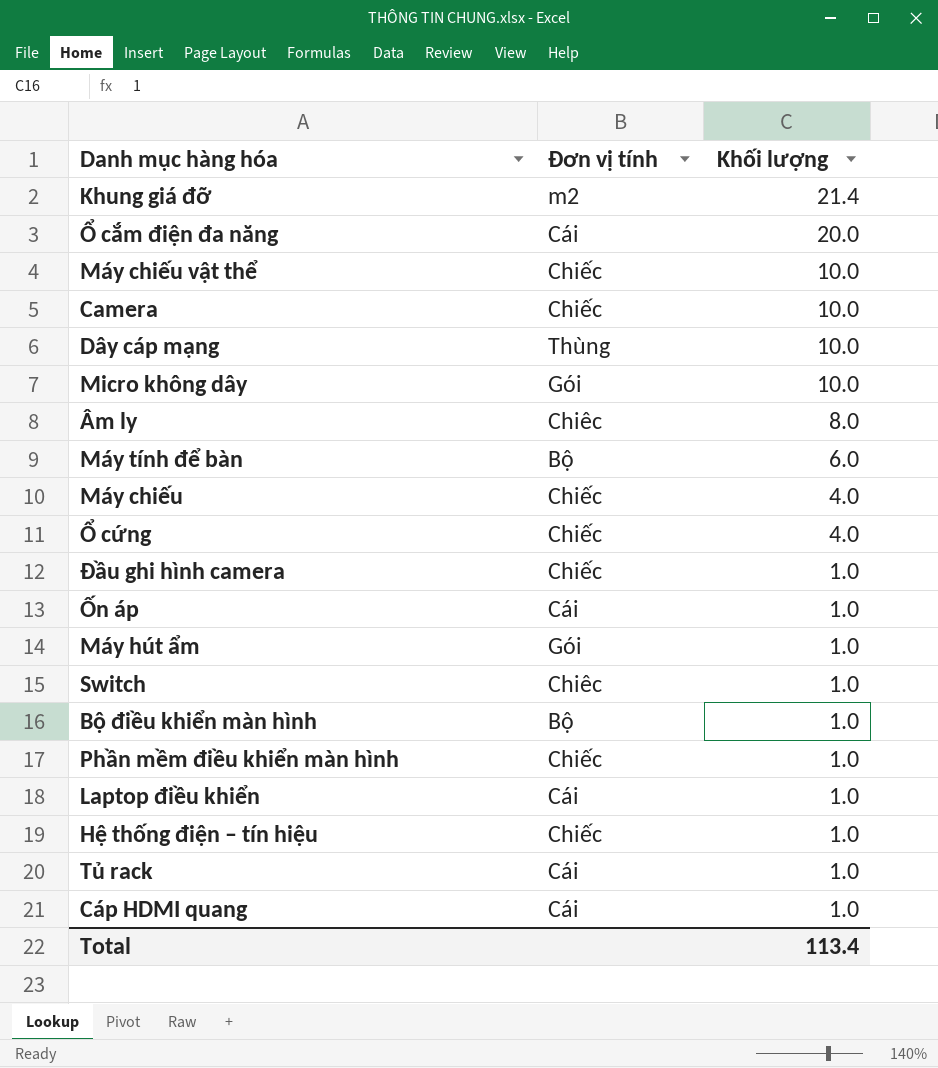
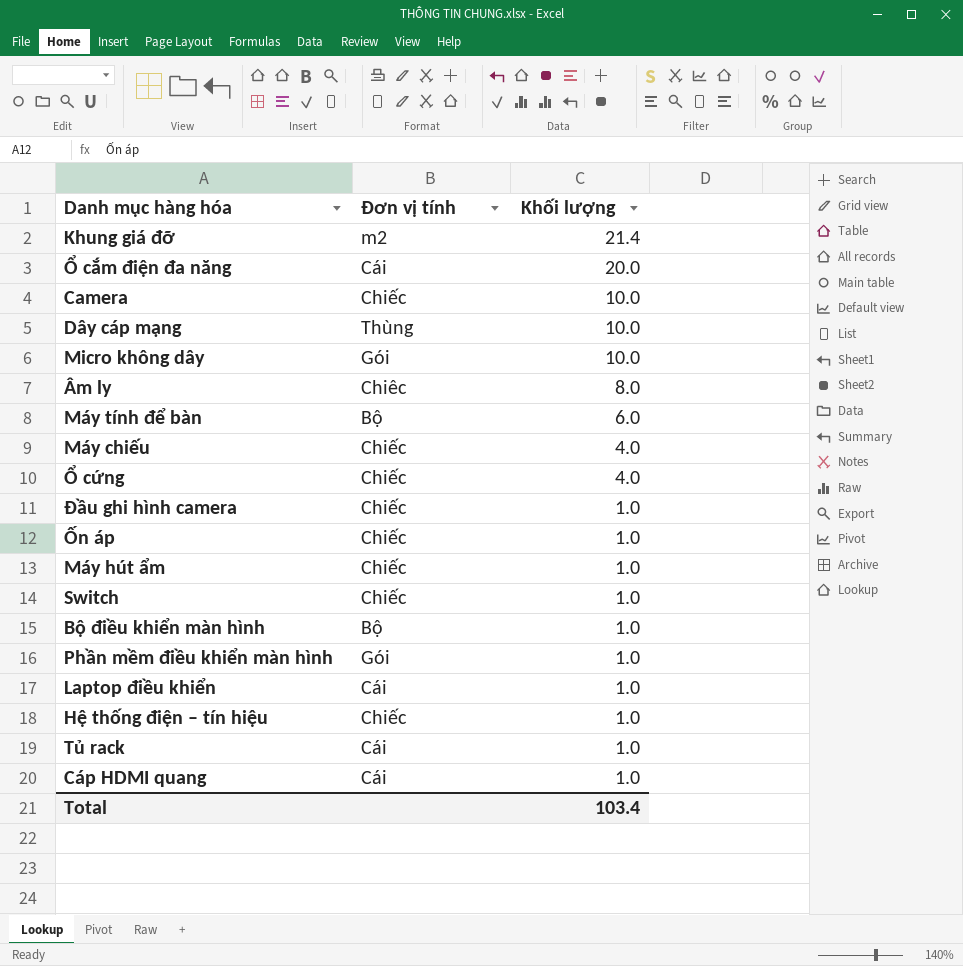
row Máy chiếu vật thể: Chiếc | 10.0 -> none
Ốn áp | Đơn vị tính: Cái -> Chiếc
Máy hút ẩm | Đơn vị tính: Gói -> Chiếc
Switch | Đơn vị tính: Chiêc -> Chiếc
Phần mềm điều khiển màn hình | Đơn vị tính: Chiếc -> Gói
Total | Khối lượng: 113.4 -> 103.4

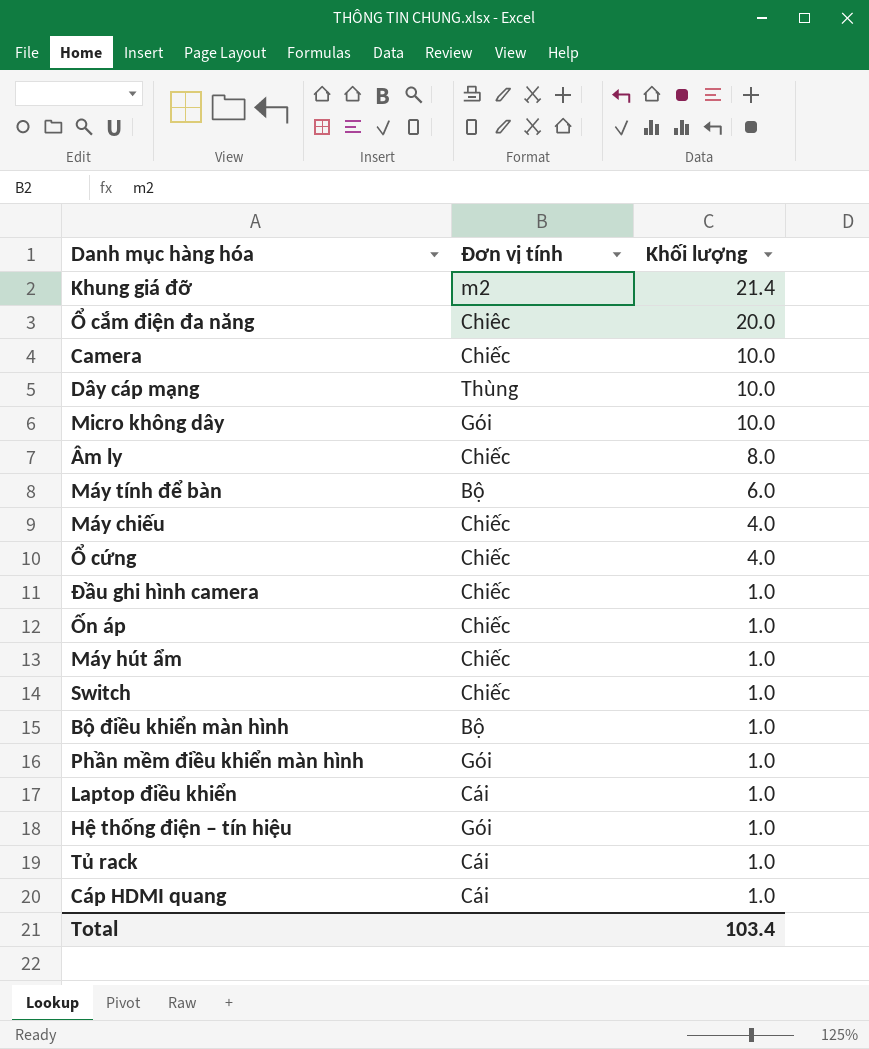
Ổ cắm điện đa năng | Đơn vị tính: Cái -> Chiêc
Âm ly | Đơn vị tính: Chiêc -> Chiếc
Hệ thống điện – tín hiệu | Đơn vị tính: Chiếc -> Gói

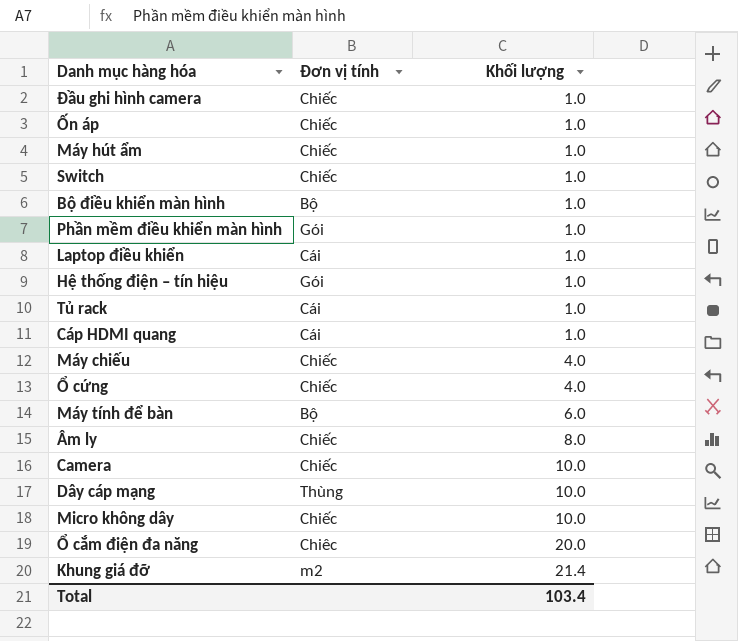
row order: Khối lượng descending -> Khối lượng ascending
Micro không dây | Đơn vị tính: Gói -> Chiếc

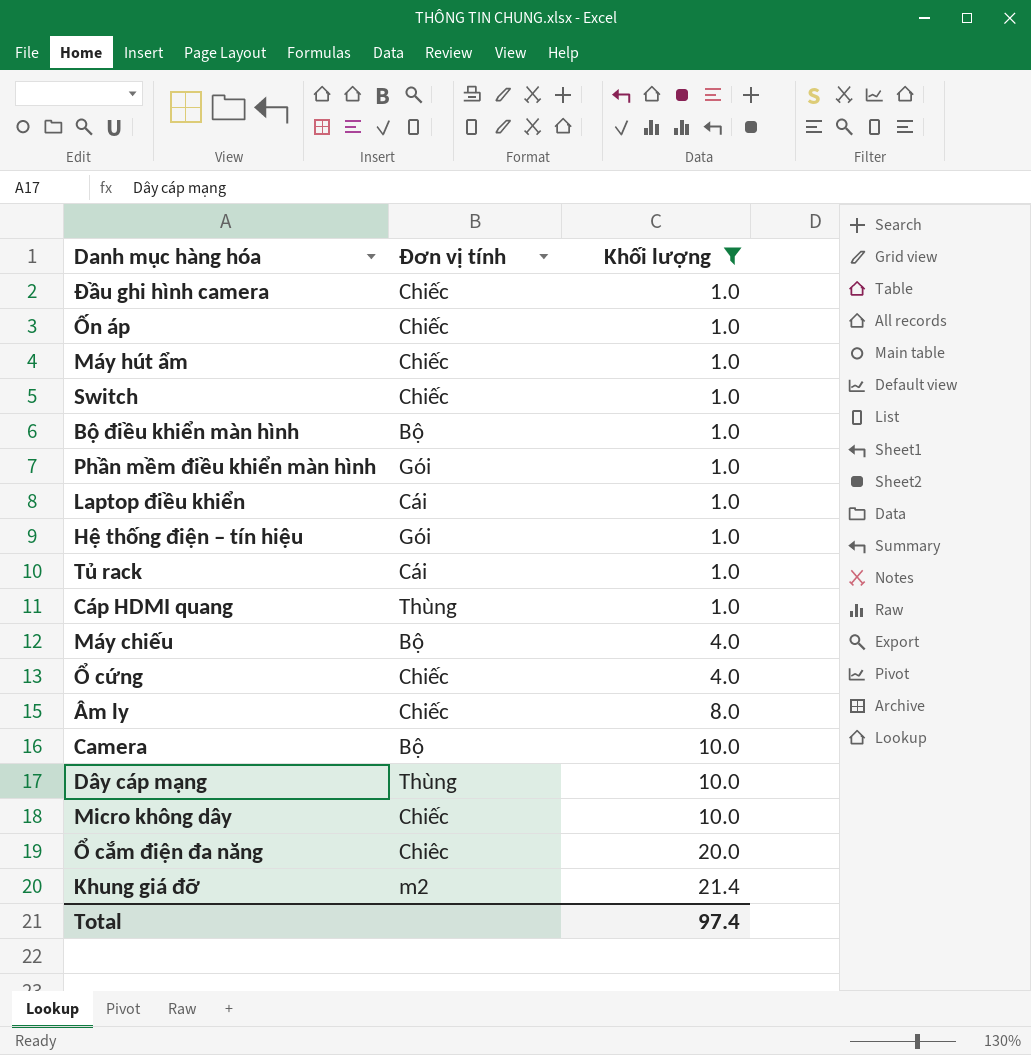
filter: none -> Khối lượng != 6.0
Cáp HDMI quang | Đơn vị tính: Cái -> Thùng
Máy chiếu | Đơn vị tính: Chiếc -> Bộ
Camera | Đơn vị tính: Chiếc -> Bộ
Total | Khối lượng: 103.4 -> 97.4

